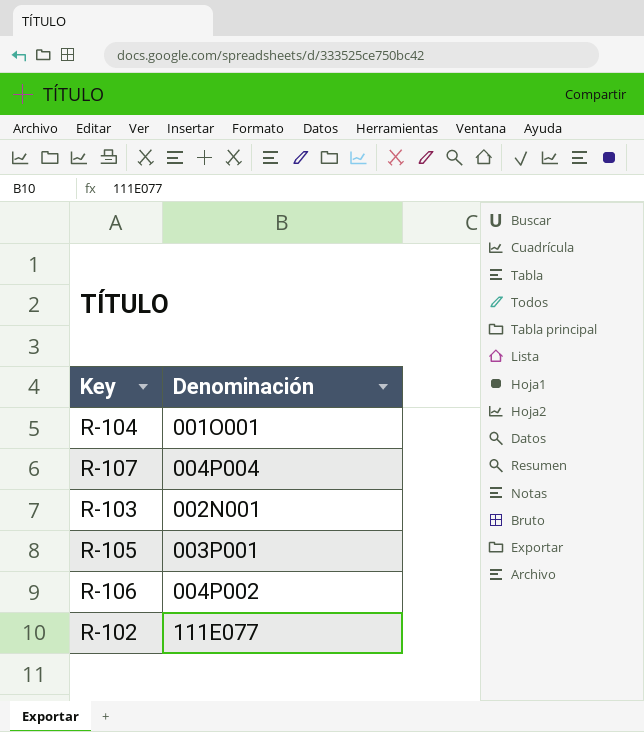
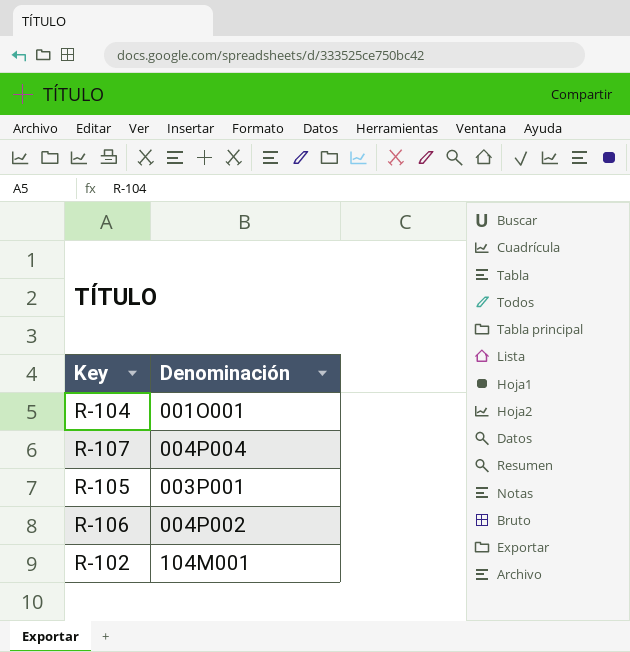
row R-103: 002N001 -> none
R-102 | Denominación: 111E077 -> 104M001

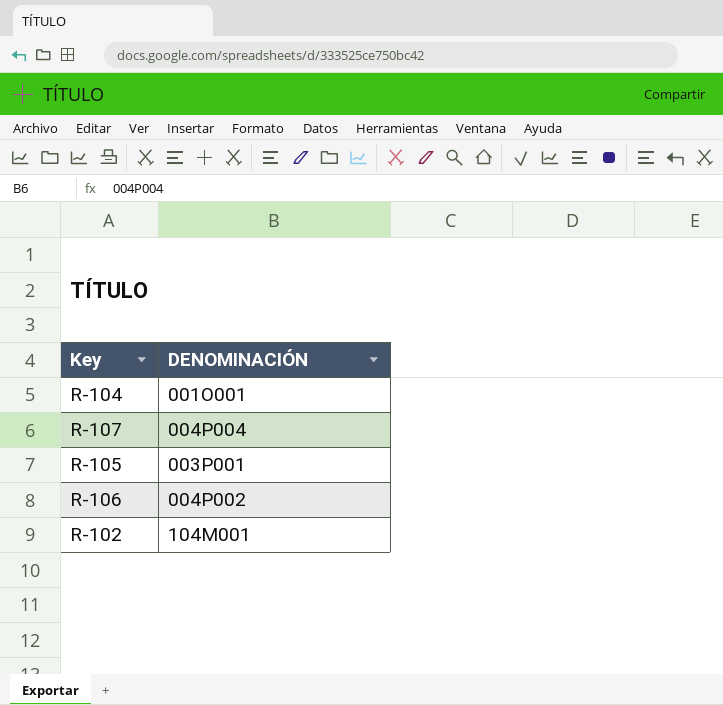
column name: Denominación -> DENOMINACIÓN

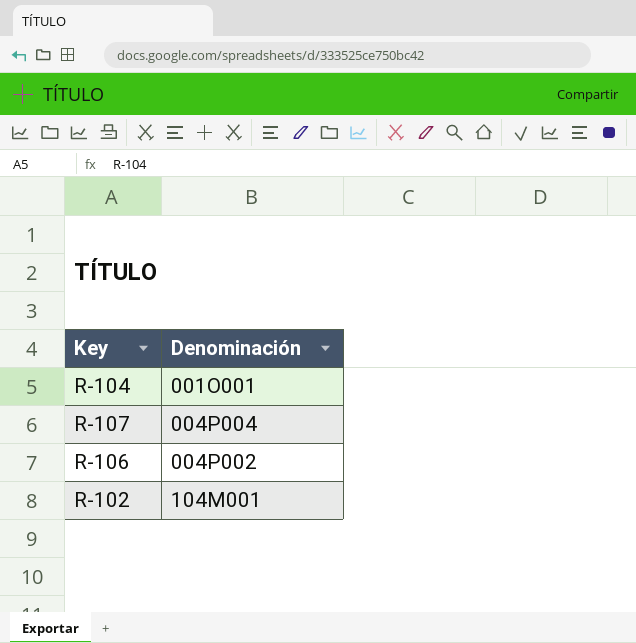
column name: DENOMINACIÓN -> Denominación
row R-105: 003P001 -> none

